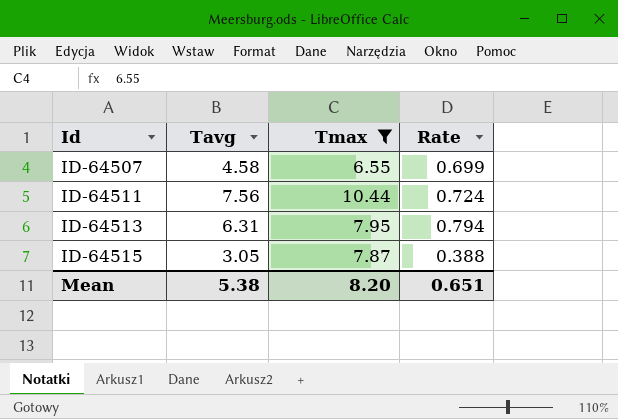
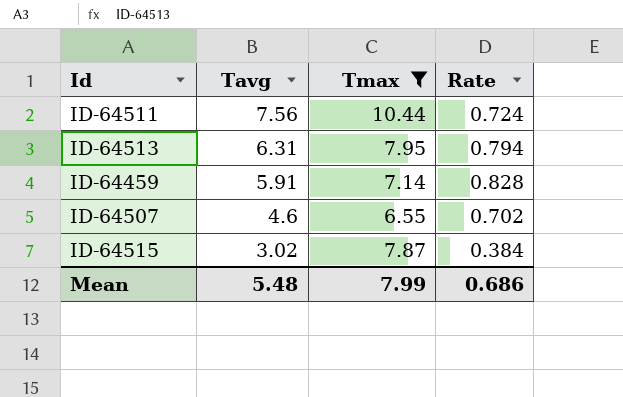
row order: Id ascending -> Tavg descending
row ID-64459: none -> 5.91 | 7.14 | 0.828
ID-64507 | Tavg: 4.58 -> 4.6
ID-64507 | Rate: 0.699 -> 0.702
ID-64515 | Tavg: 3.05 -> 3.02
ID-64515 | Rate: 0.388 -> 0.384
Mean | Tavg: 5.38 -> 5.48
Mean | Tmax: 8.20 -> 7.99
Mean | Rate: 0.651 -> 0.686

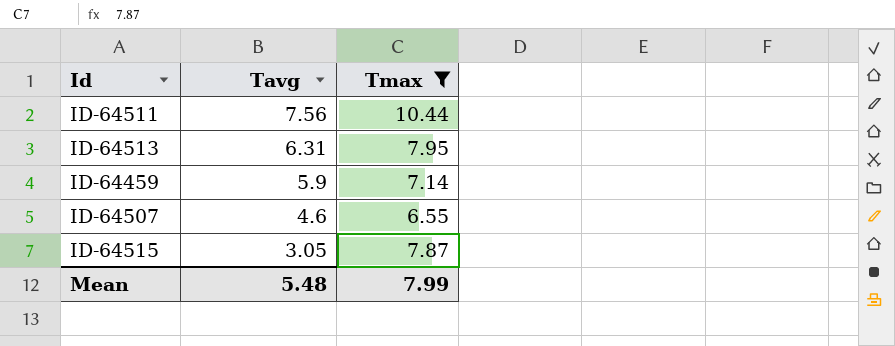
column Rate | formula: [Tavg] / [Tmax] -> none
ID-64459 | Tavg: 5.91 -> 5.9
ID-64515 | Tavg: 3.02 -> 3.05

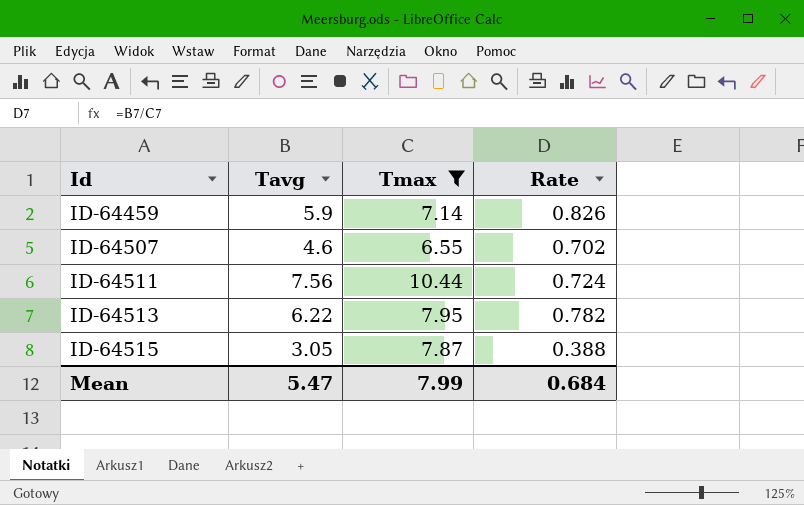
row order: Tavg descending -> Id ascending
column Rate | formula: none -> [Tavg] / [Tmax]
ID-64513 | Tavg: 6.31 -> 6.22
Mean | Tavg: 5.48 -> 5.47

